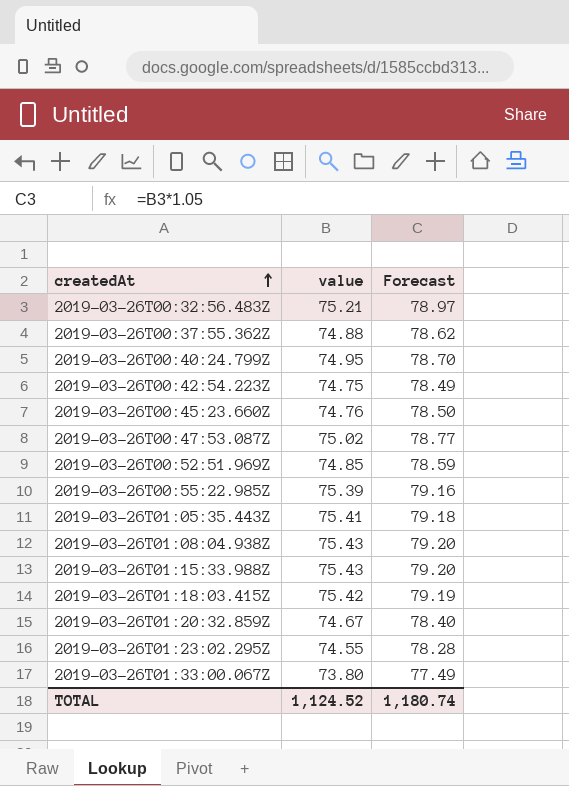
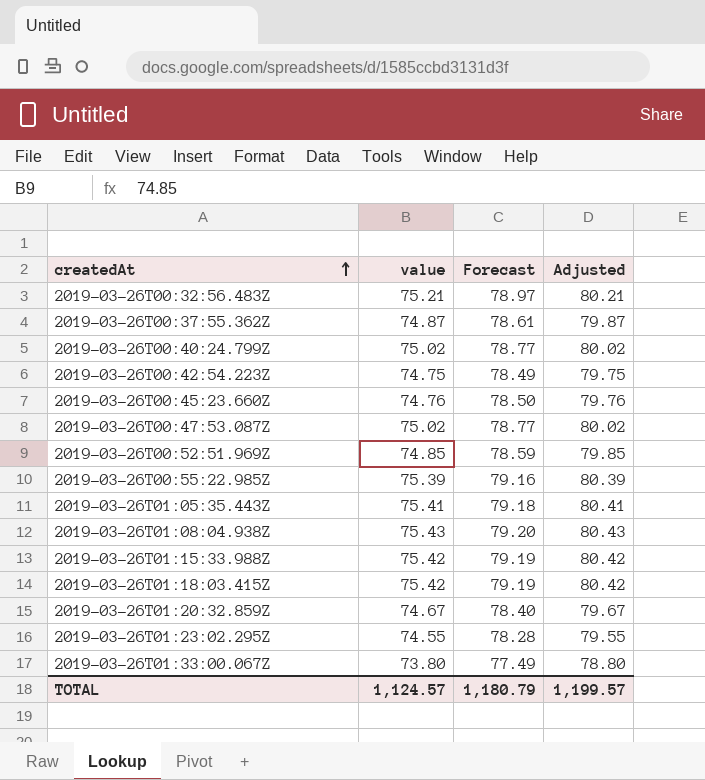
column Adjusted | formula: none -> [value] + 5
2019-03-26T00:37:55.362Z | value: 74.88 -> 74.87
2019-03-26T00:37:55.362Z | Forecast: 78.62 -> 78.61
2019-03-26T00:40:24.799Z | value: 74.95 -> 75.02
2019-03-26T00:40:24.799Z | Forecast: 78.70 -> 78.77
2019-03-26T01:15:33.988Z | value: 75.43 -> 75.42
2019-03-26T01:15:33.988Z | Forecast: 79.20 -> 79.19
TOTAL | value: 1,124.52 -> 1,124.57
TOTAL | Forecast: 1,180.74 -> 1,180.79

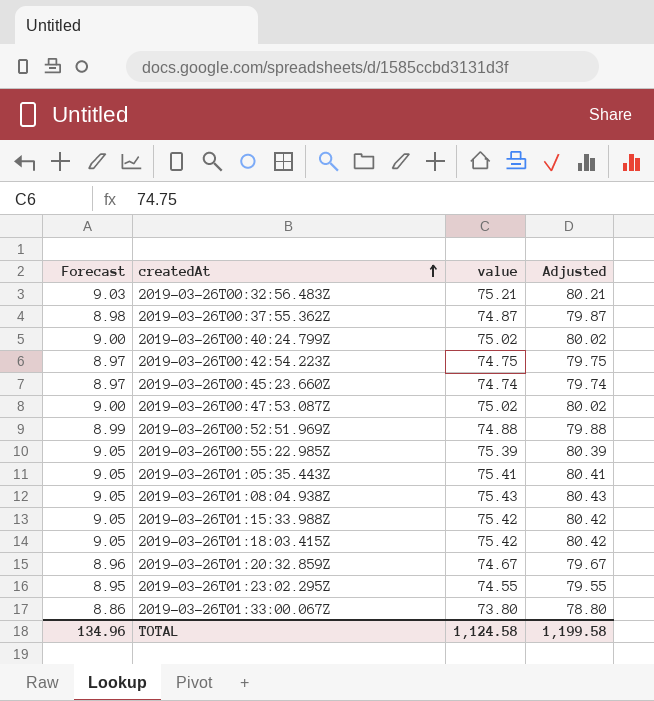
column Forecast | formula: [value] * 1.05 -> [value] * 0.12
column Forecast | position: 3 -> 1
2019-03-26T00:45:23.660Z | value: 74.76 -> 74.74
2019-03-26T00:45:23.660Z | Adjusted: 79.76 -> 79.74
2019-03-26T00:52:51.969Z | value: 74.85 -> 74.88
2019-03-26T00:52:51.969Z | Adjusted: 79.85 -> 79.88
TOTAL | Forecast: 1,180.79 -> 134.96
TOTAL | value: 1,124.57 -> 1,124.58
TOTAL | Adjusted: 1,199.57 -> 1,199.58

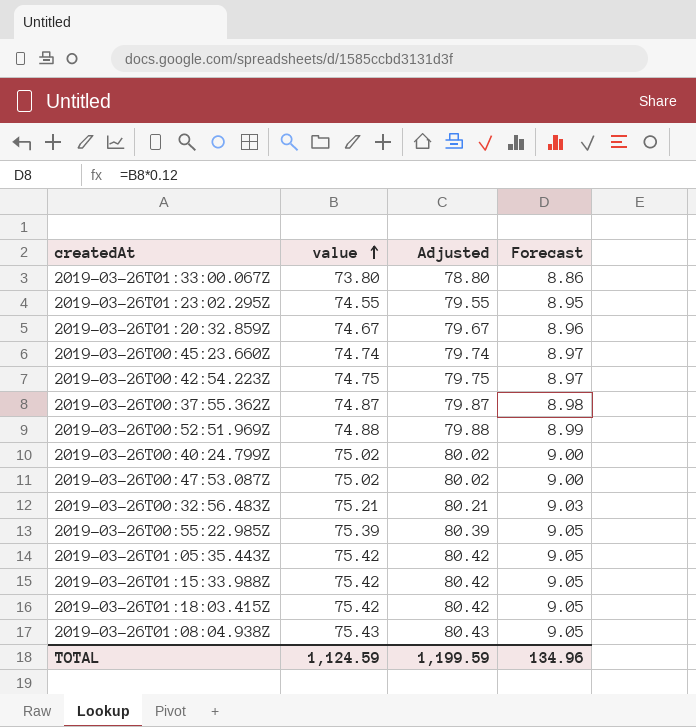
row order: createdAt ascending -> value ascending
column Forecast | position: 1 -> 4
2019-03-26T01:05:35.443Z | value: 75.41 -> 75.42
2019-03-26T01:05:35.443Z | Adjusted: 80.41 -> 80.42
TOTAL | value: 1,124.58 -> 1,124.59
TOTAL | Adjusted: 1,199.58 -> 1,199.59

